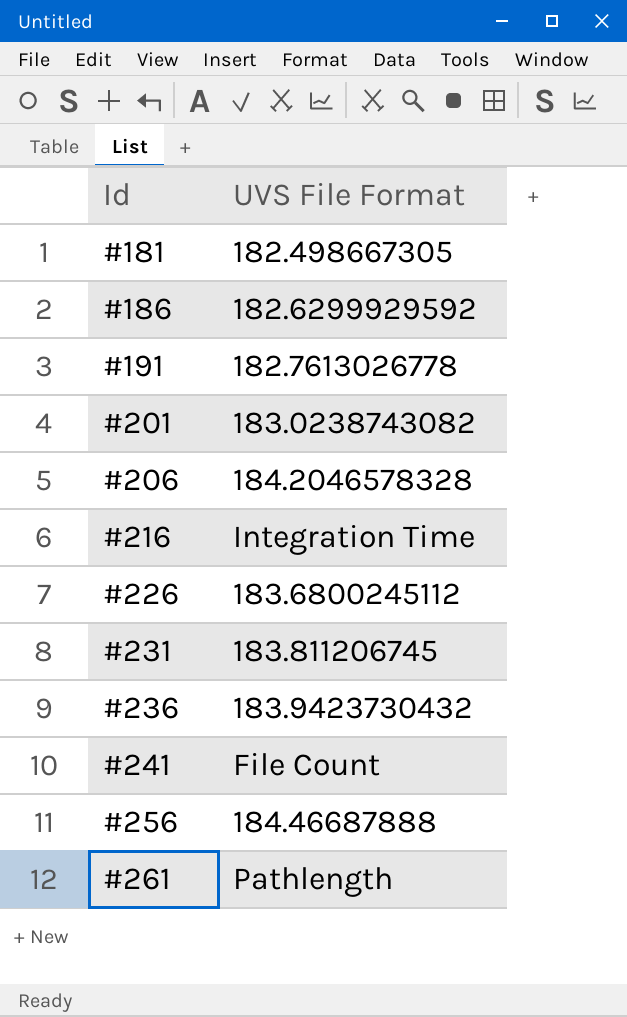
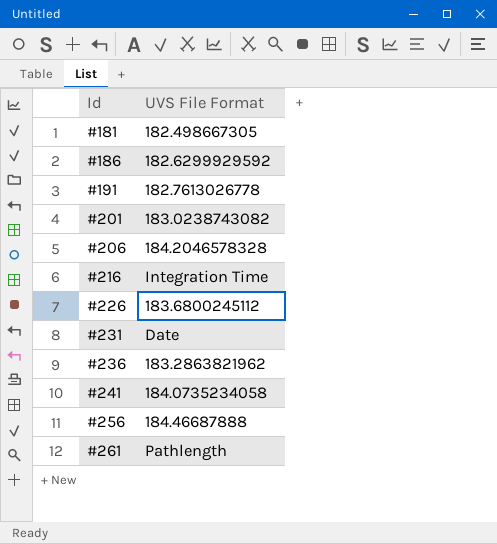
#231 | UVS File Format: 183.811206745 -> Date
#236 | UVS File Format: 183.9423730432 -> 183.2863821962
#241 | UVS File Format: File Count -> 184.0735234058

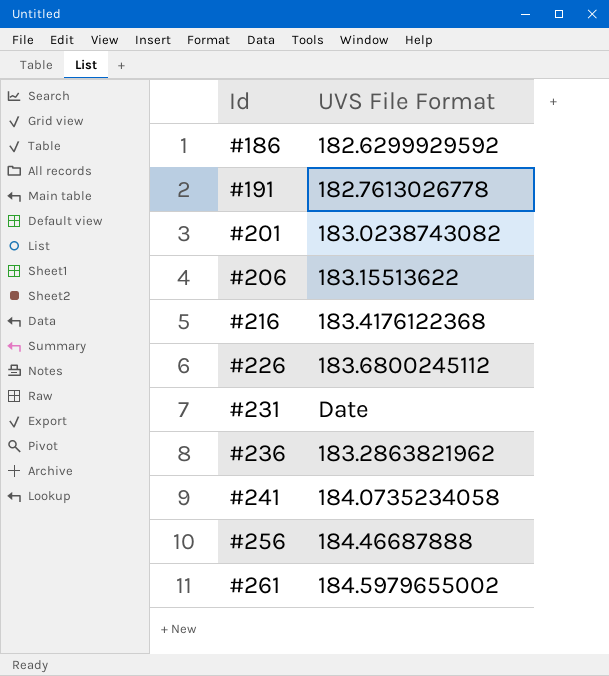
row #181: 182.498667305 -> none
#206 | UVS File Format: 184.2046578328 -> 183.15513622
#216 | UVS File Format: Integration Time -> 183.4176122368
#261 | UVS File Format: Pathlength -> 184.5979655002

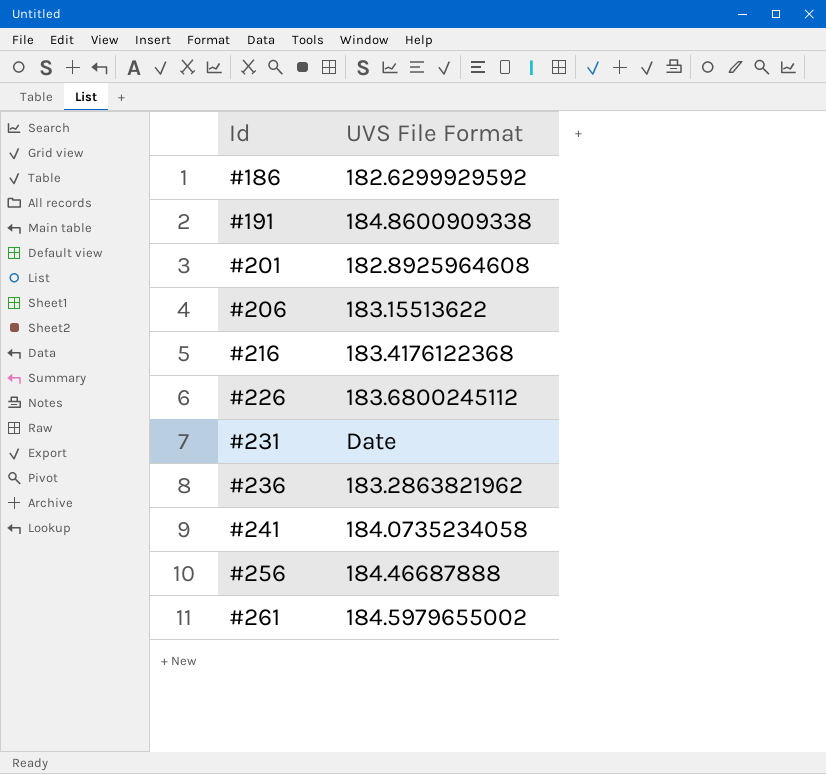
#191 | UVS File Format: 182.7613026778 -> 184.8600909338
#201 | UVS File Format: 183.0238743082 -> 182.8925964608

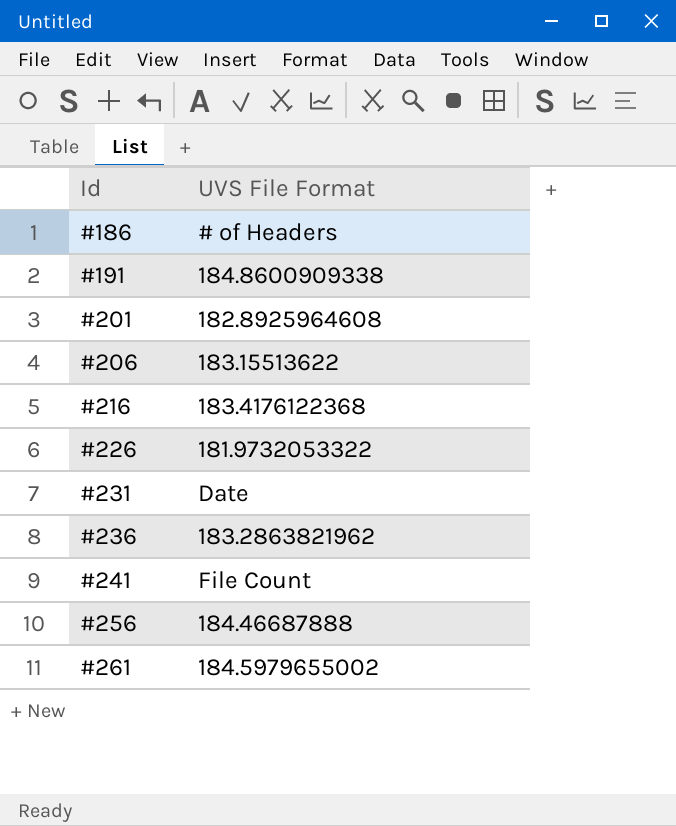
#186 | UVS File Format: 182.6299929592 -> # of Headers
#226 | UVS File Format: 183.6800245112 -> 181.9732053322
#241 | UVS File Format: 184.0735234058 -> File Count

